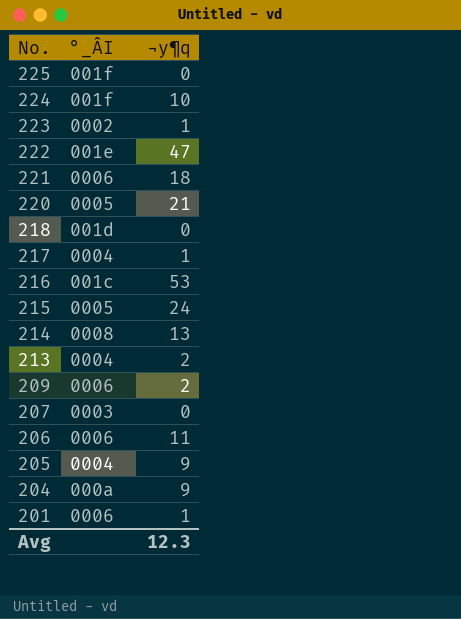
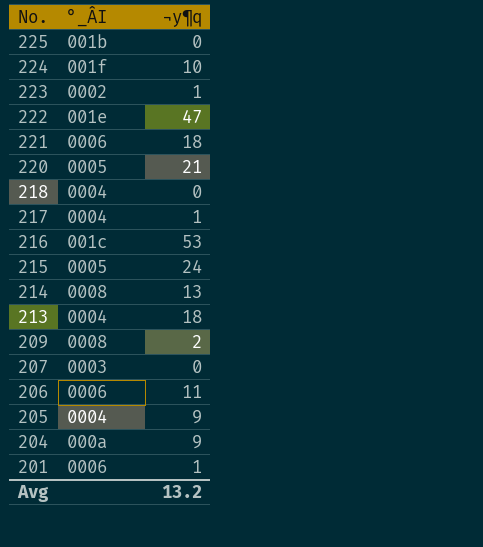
225 | °_ÂI: 001f -> 001b
218 | °_ÂI: 001d -> 0004
213 | ¬y¶q: 2 -> 18
209 | °_ÂI: 0006 -> 0008
Avg | ¬y¶q: 12.3 -> 13.2

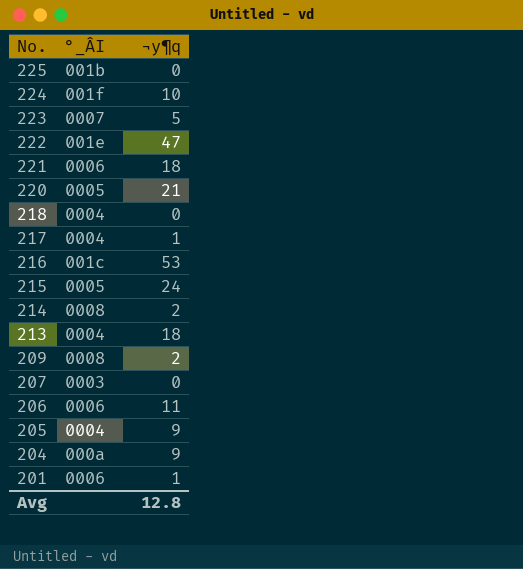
223 | °_ÂI: 0002 -> 0007
223 | ¬y¶q: 1 -> 5
214 | ¬y¶q: 13 -> 2
Avg | ¬y¶q: 13.2 -> 12.8

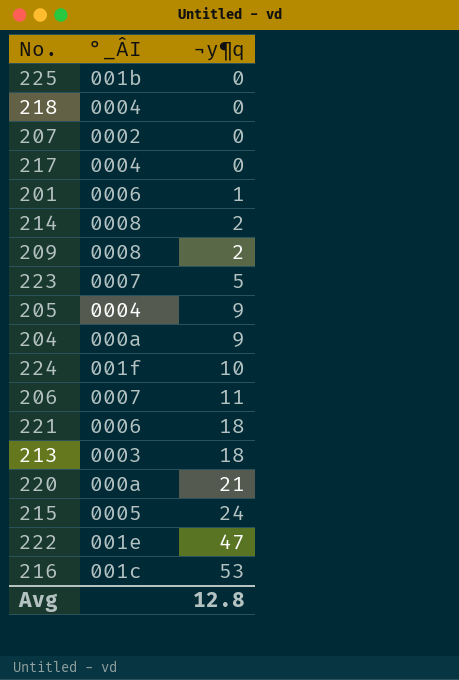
row order: No. descending -> ¬y¶q ascending
207 | °_ÂI: 0003 -> 0002
217 | ¬y¶q: 1 -> 0
206 | °_ÂI: 0006 -> 0007
213 | °_ÂI: 0004 -> 0003
220 | °_ÂI: 0005 -> 000a

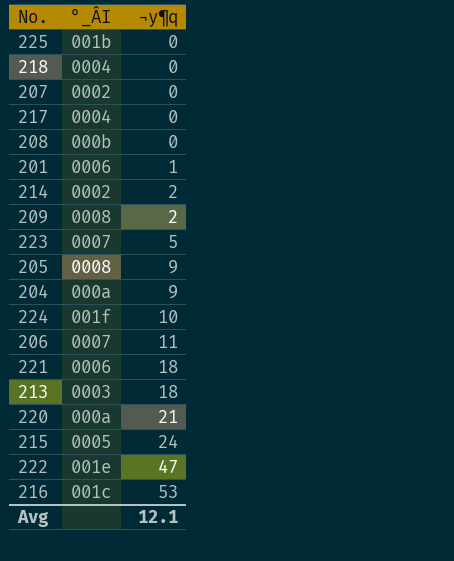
row 208: none -> 000b | 0
214 | °_ÂI: 0008 -> 0002
205 | °_ÂI: 0004 -> 0008
Avg | ¬y¶q: 12.8 -> 12.1

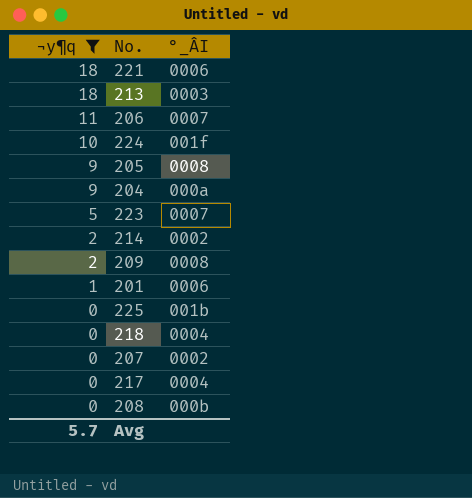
filter: none -> ¬y¶q <= 18
row order: ¬y¶q ascending -> ¬y¶q descending
column ¬y¶q | position: 3 -> 1
Avg | ¬y¶q: 12.1 -> 5.7

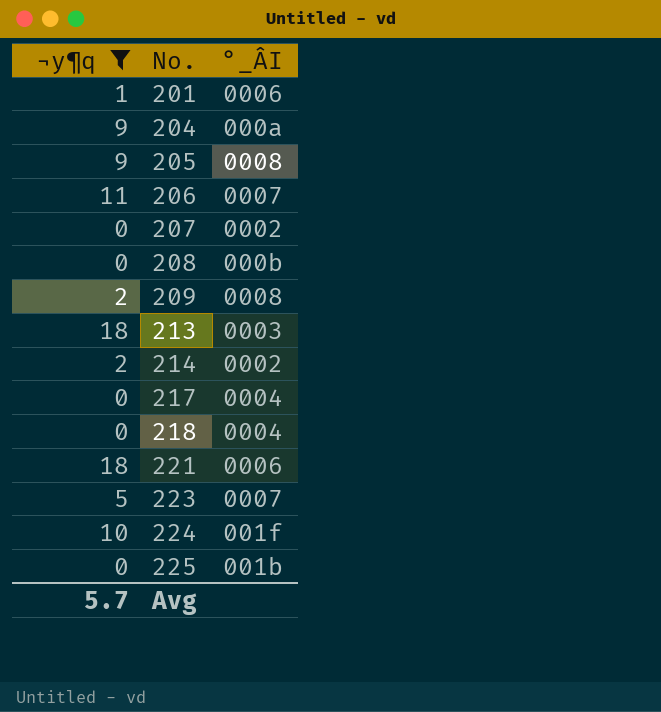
row order: ¬y¶q descending -> No. ascending

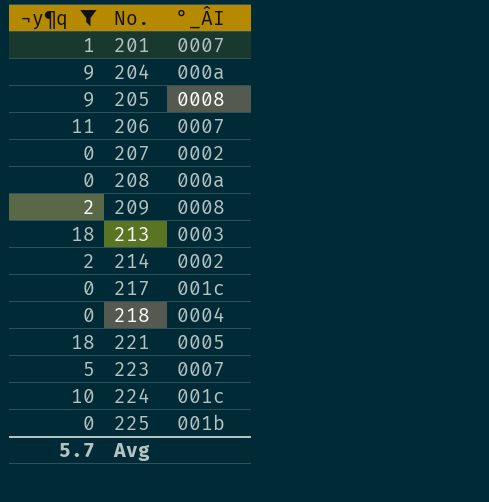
201 | °_ÂI: 0006 -> 0007
208 | °_ÂI: 000b -> 000a
217 | °_ÂI: 0004 -> 001c
221 | °_ÂI: 0006 -> 0005
224 | °_ÂI: 001f -> 001c

